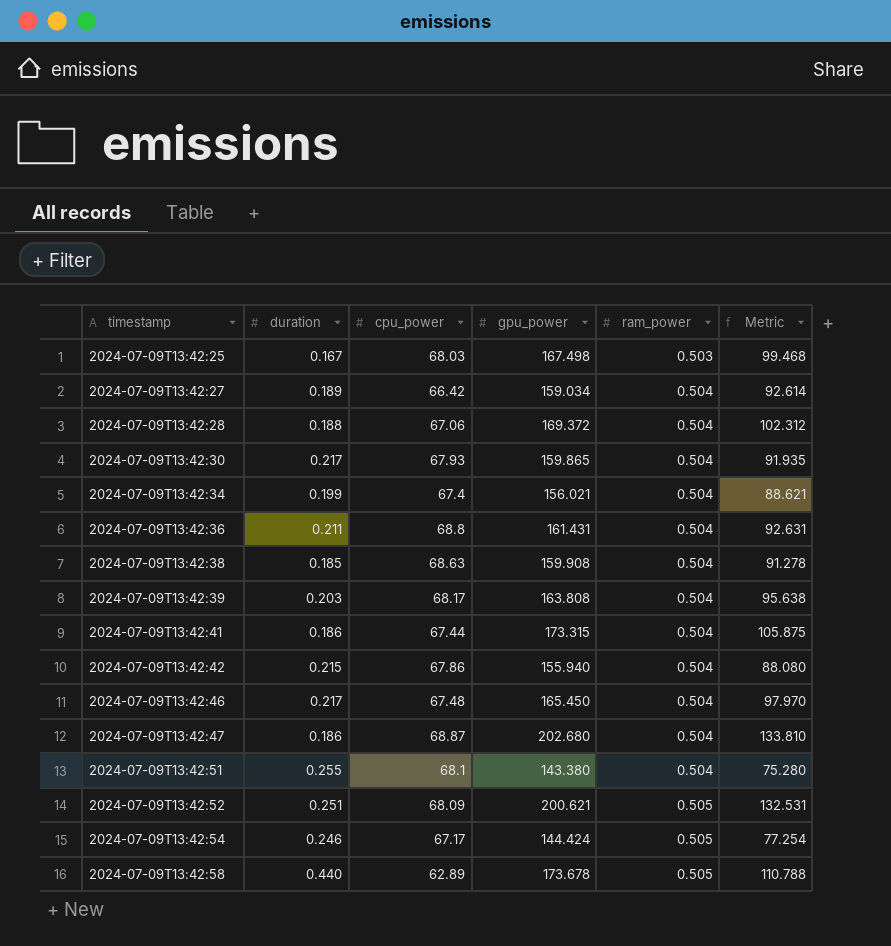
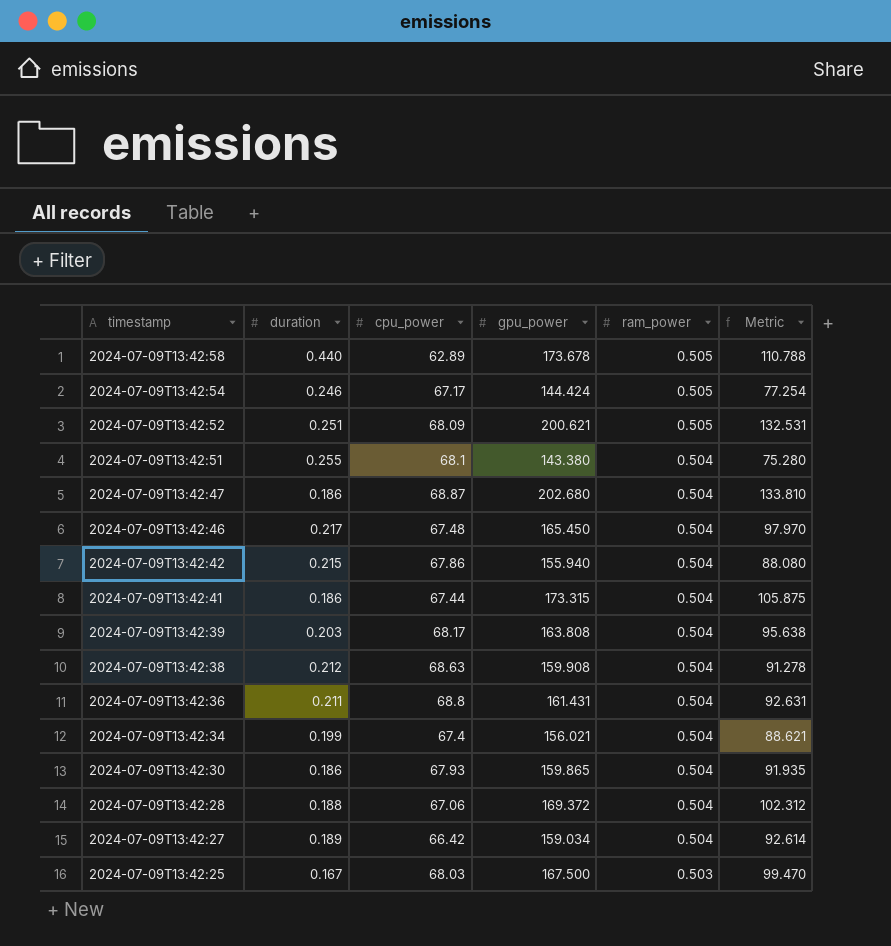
row order: timestamp ascending -> timestamp descending
2024-07-09T13:42:38 | duration: 0.185 -> 0.212
2024-07-09T13:42:30 | duration: 0.217 -> 0.186
2024-07-09T13:42:25 | gpu_power: 167.498 -> 167.500
2024-07-09T13:42:25 | Metric: 99.468 -> 99.470

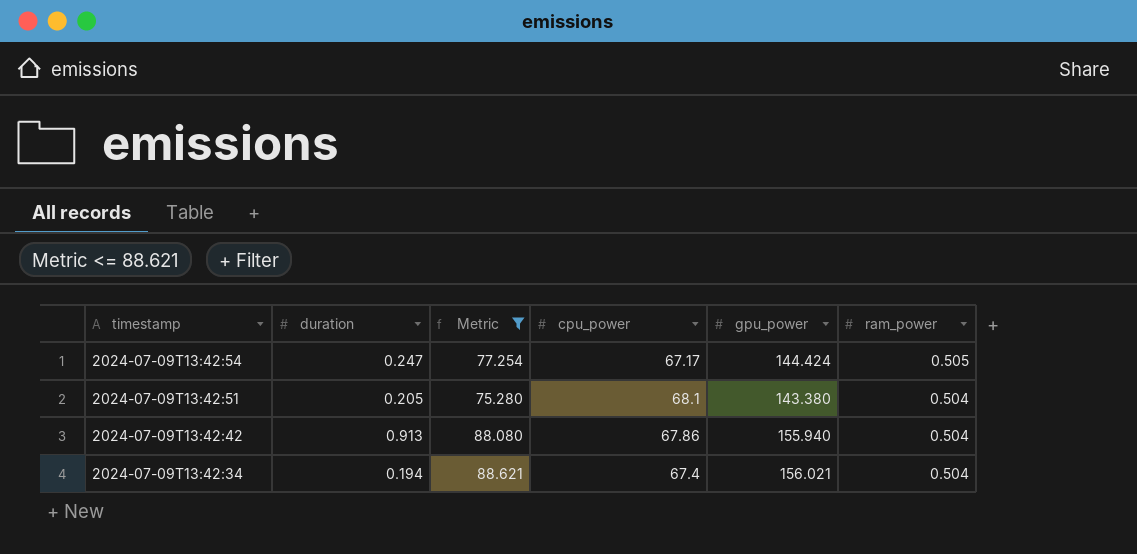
filter: none -> Metric <= 88.621
column Metric | position: 6 -> 3
2024-07-09T13:42:54 | duration: 0.246 -> 0.247
2024-07-09T13:42:51 | duration: 0.255 -> 0.205
2024-07-09T13:42:42 | duration: 0.215 -> 0.913
2024-07-09T13:42:34 | duration: 0.199 -> 0.194

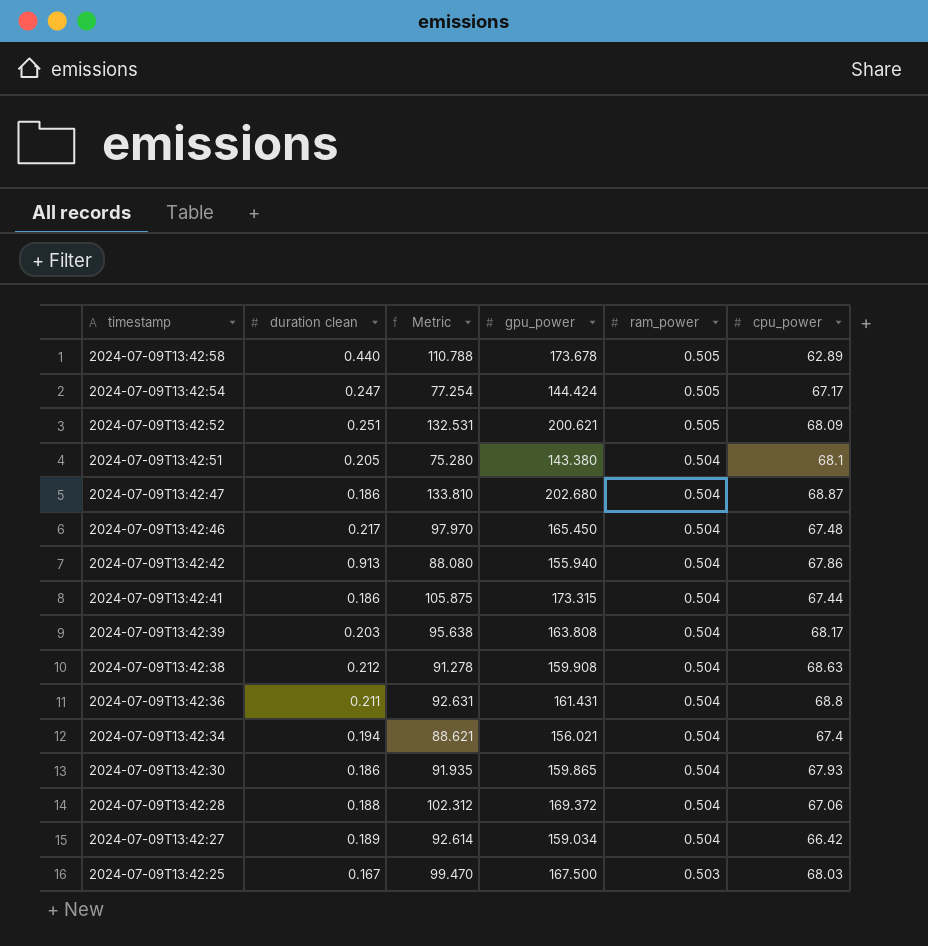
filter: Metric <= 88.621 -> none
column name: duration -> duration clean
column cpu_power | position: 4 -> 6

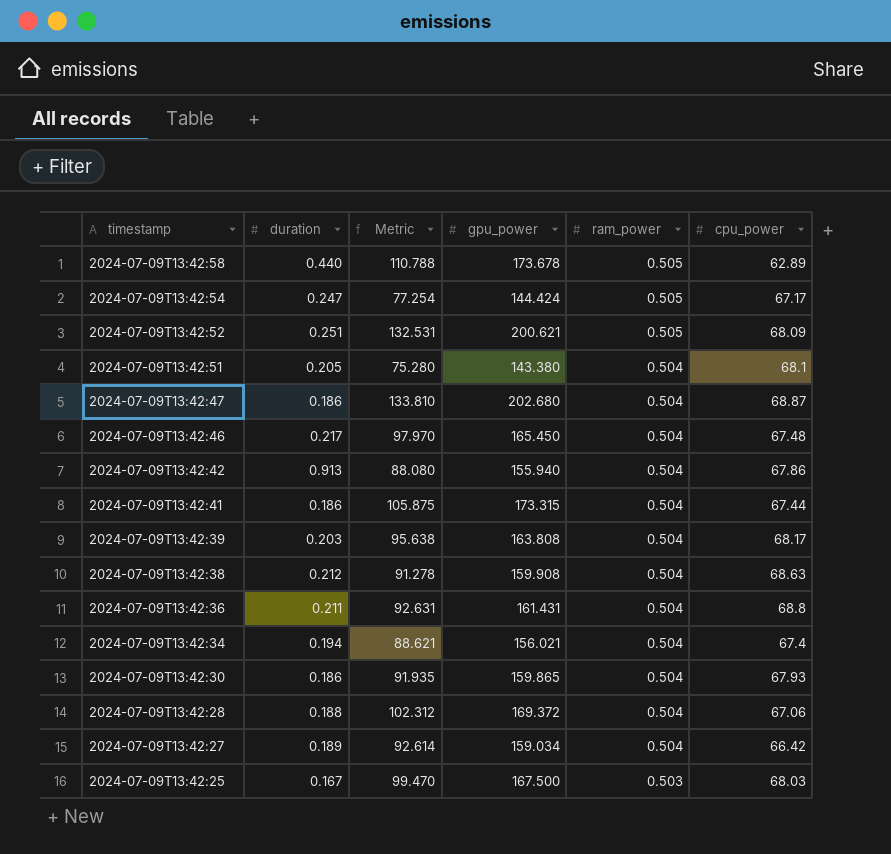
column name: duration clean -> duration

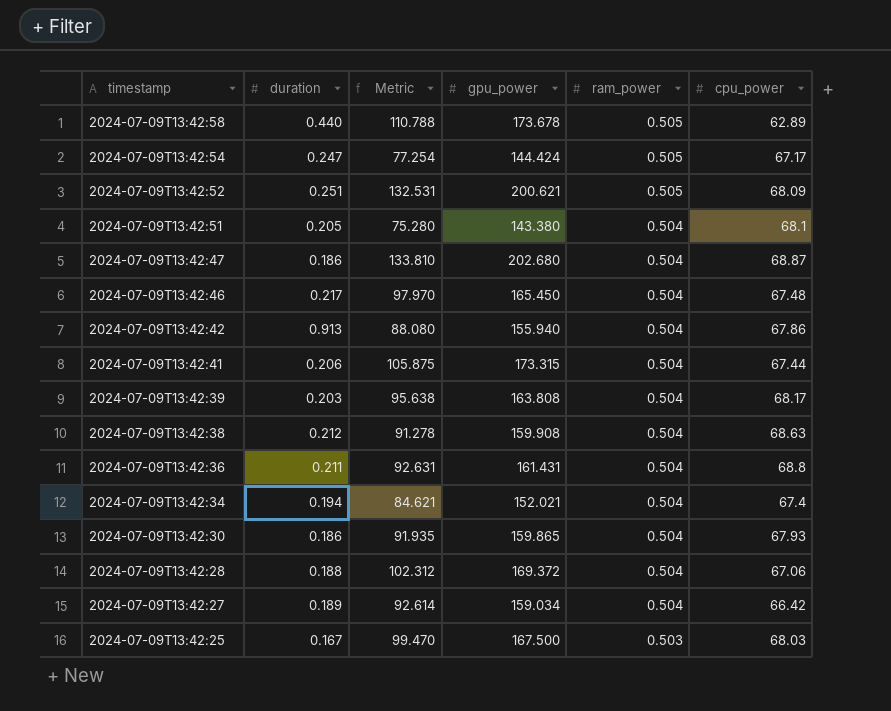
2024-07-09T13:42:41 | duration: 0.186 -> 0.206
2024-07-09T13:42:34 | Metric: 88.621 -> 84.621
2024-07-09T13:42:34 | gpu_power: 156.021 -> 152.021

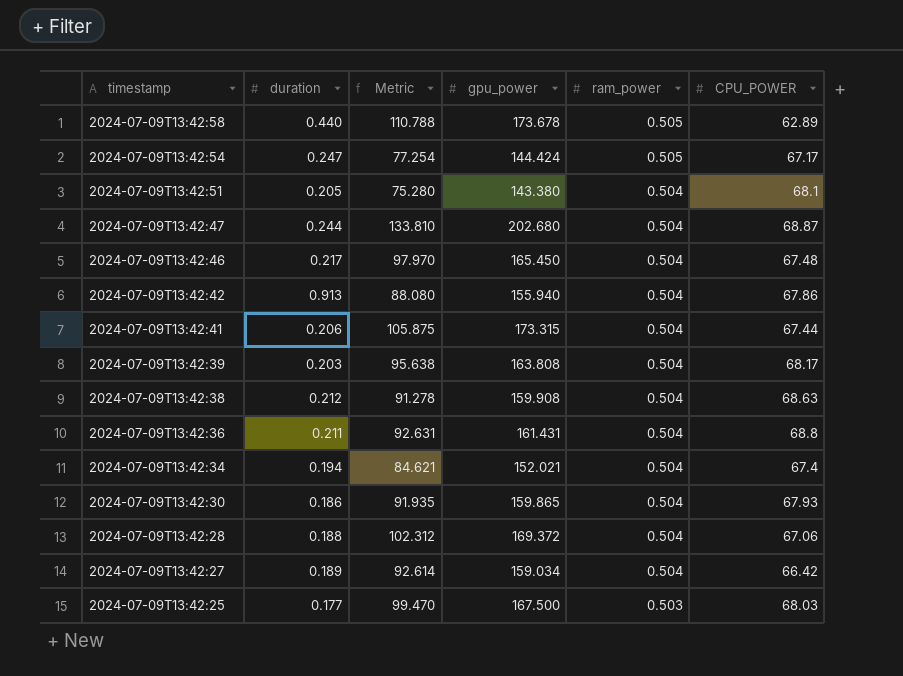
column name: cpu_power -> CPU_POWER
row 2024-07-09T13:42:52: 0.251 | 132.531 | 200.621 | 0.505 | 68.09 -> none
2024-07-09T13:42:47 | duration: 0.186 -> 0.244
2024-07-09T13:42:25 | duration: 0.167 -> 0.177

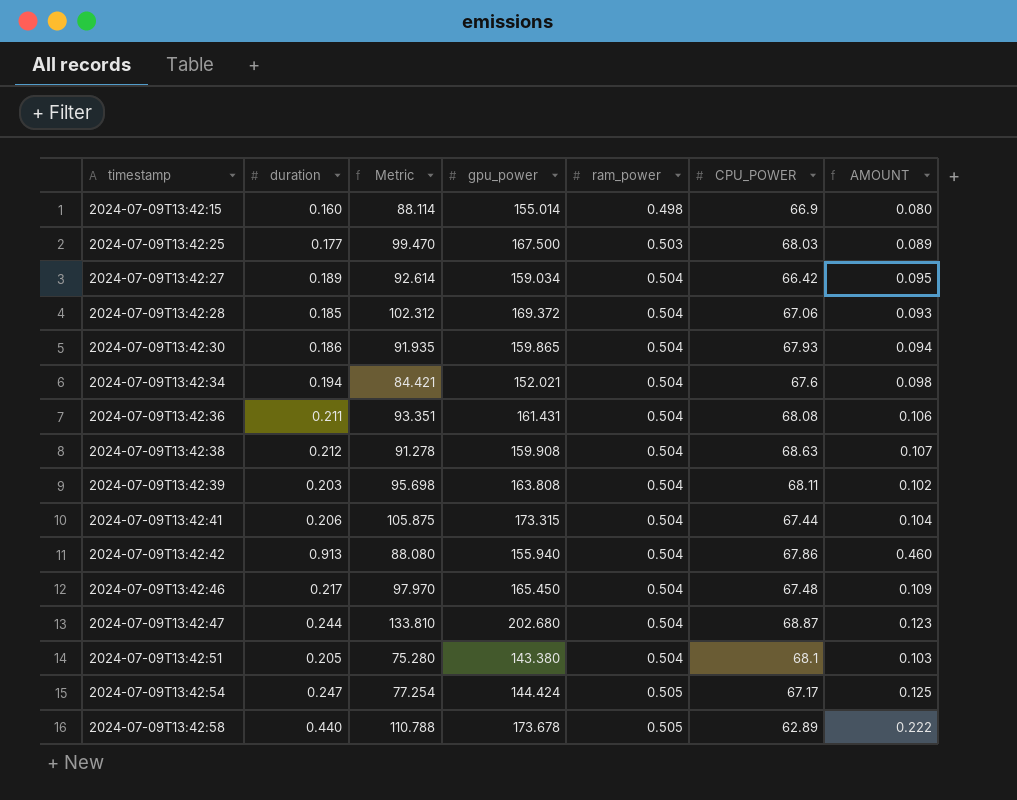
row order: timestamp descending -> timestamp ascending
column AMOUNT | formula: none -> [duration] * [ram_power]
row 2024-07-09T13:42:15: none -> 0.160 | 88.114 | 155.014 | 0.498 | 66.9 | 0.080
2024-07-09T13:42:28 | duration: 0.188 -> 0.185
2024-07-09T13:42:34 | Metric: 84.621 -> 84.421
2024-07-09T13:42:34 | CPU_POWER: 67.4 -> 67.6
2024-07-09T13:42:36 | Metric: 92.631 -> 93.351
2024-07-09T13:42:36 | CPU_POWER: 68.8 -> 68.08
2024-07-09T13:42:39 | Metric: 95.638 -> 95.698
2024-07-09T13:42:39 | CPU_POWER: 68.17 -> 68.11

